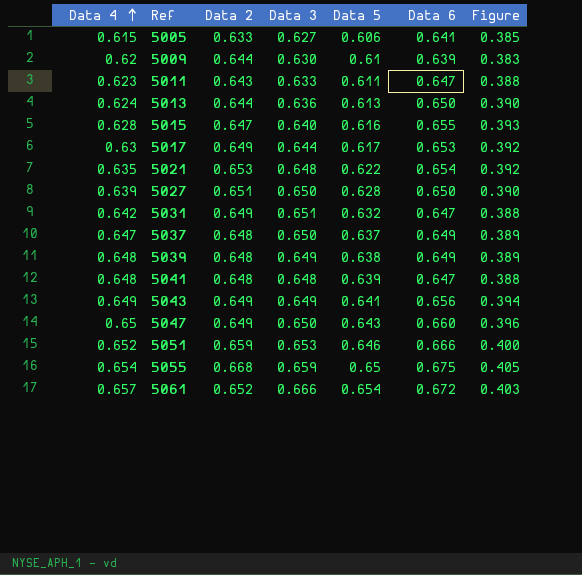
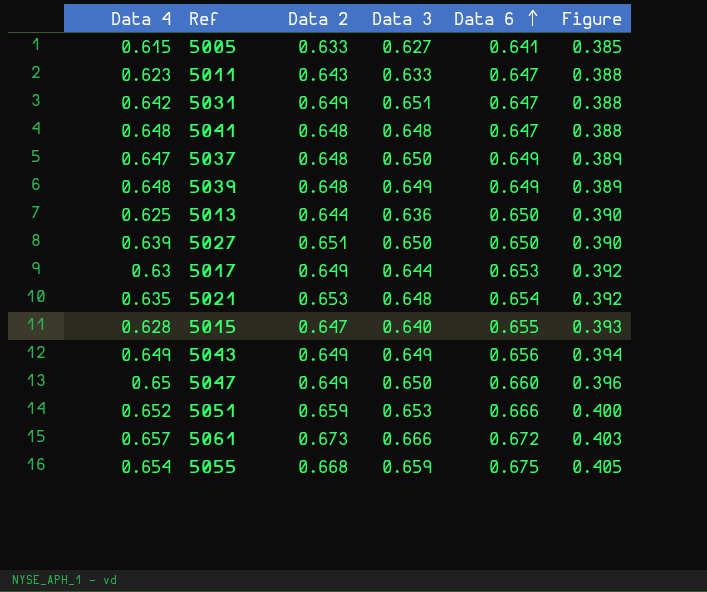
row order: Data 4 ascending -> Data 6 ascending
column Data 5 | position: 5 -> none
row 5009: 0.62 | 0.644 | 0.630 | 0.61 | 0.639 | 0.383 -> none
5013 | Data 4: 0.624 -> 0.625
5061 | Data 2: 0.652 -> 0.673

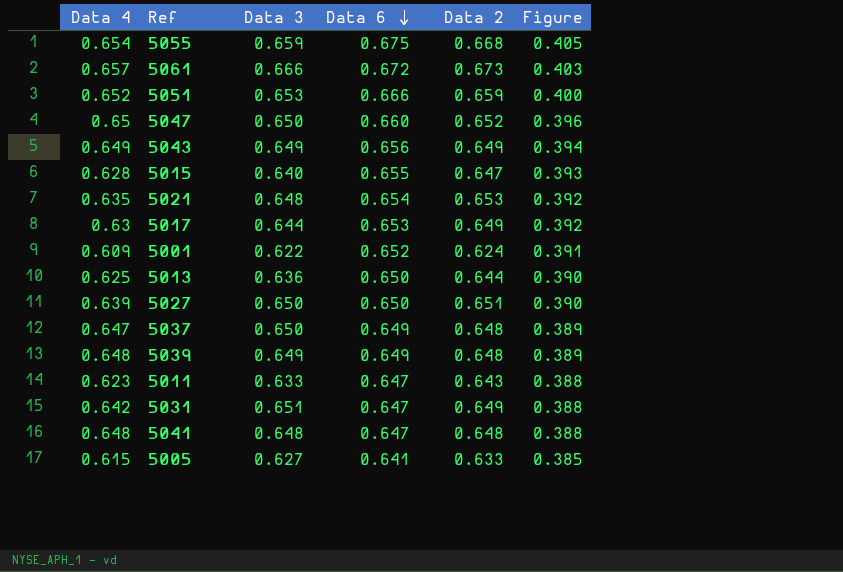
row order: Data 6 ascending -> Data 6 descending
column Data 2 | position: 3 -> 5
5047 | Data 2: 0.649 -> 0.652
row 5001: none -> 0.609 | 0.622 | 0.652 | 0.624 | 0.391

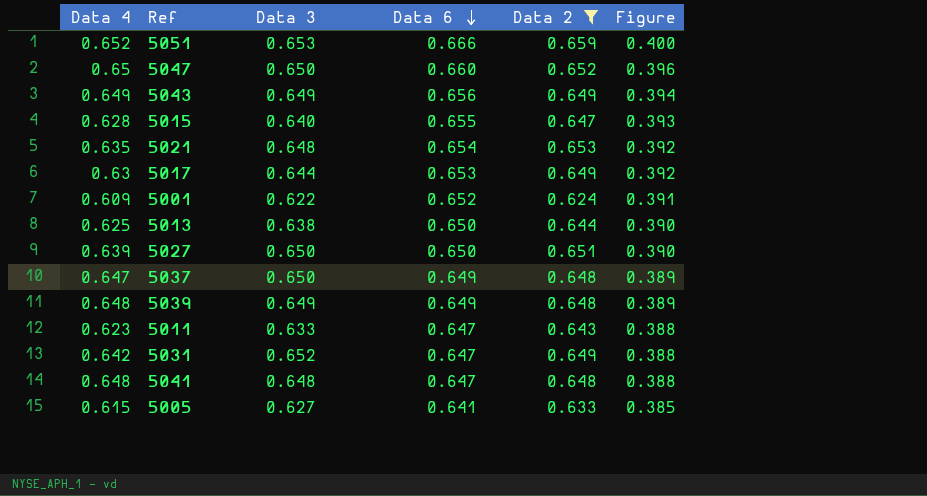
filter: none -> Data 2 <= 0.659
5013 | Data 3: 0.636 -> 0.638
5031 | Data 3: 0.651 -> 0.652

